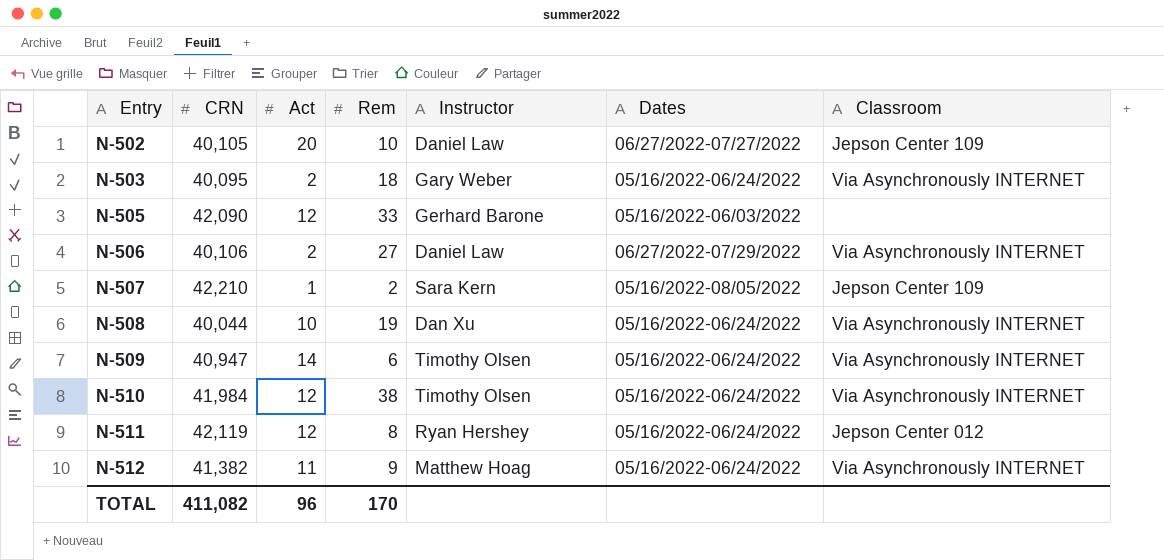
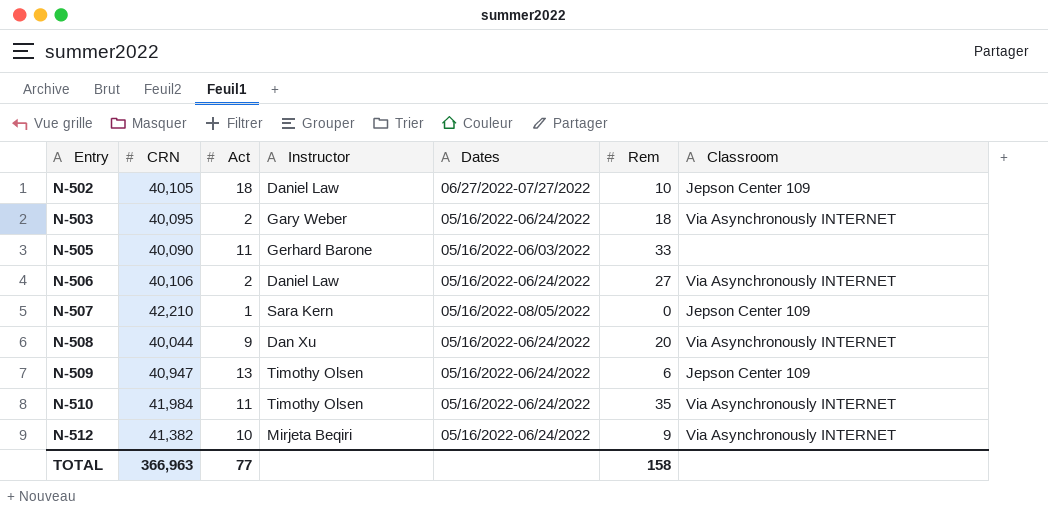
column Rem | position: 4 -> 6
row N-511: 42,119 | 12 | 8 | Ryan Hershey | 05/16/2022-06/24/2022 | Jepson Center 012 -> none
N-502 | Act: 20 -> 18
N-505 | CRN: 42,090 -> 40,090
N-505 | Act: 12 -> 11
N-506 | Dates: 06/27/2022-07/29/2022 -> 05/16/2022-06/24/2022
N-507 | Rem: 2 -> 0
N-508 | Act: 10 -> 9
N-508 | Rem: 19 -> 20
N-509 | Act: 14 -> 13
N-509 | Classroom: Via Asynchronously INTERNET -> Jepson Center 109
N-510 | Act: 12 -> 11
N-510 | Rem: 38 -> 35
N-512 | Act: 11 -> 10
N-512 | Instructor: Matthew Hoag -> Mirjeta Beqiri
TOTAL | CRN: 411,082 -> 366,963
TOTAL | Act: 96 -> 77
TOTAL | Rem: 170 -> 158

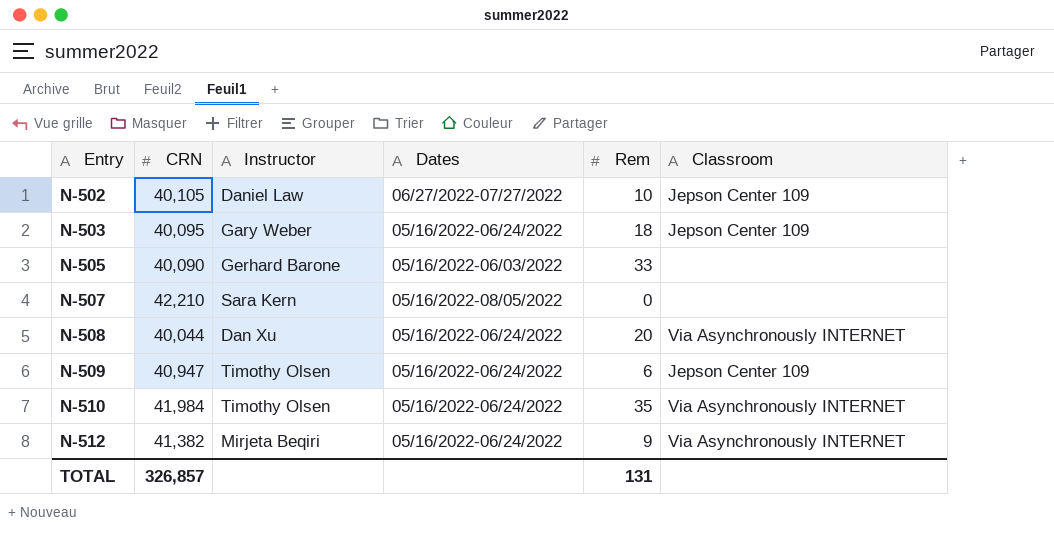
column Act | position: 3 -> none
row N-506: 40,106 | 2 | Daniel Law | 05/16/2022-06/24/2022 | 27 | Via Asynchronously INTERNET -> none
N-503 | Classroom: Via Asynchronously INTERNET -> Jepson Center 109
N-507 | Classroom: Jepson Center 109 -> none
TOTAL | CRN: 366,963 -> 326,857
TOTAL | Rem: 158 -> 131

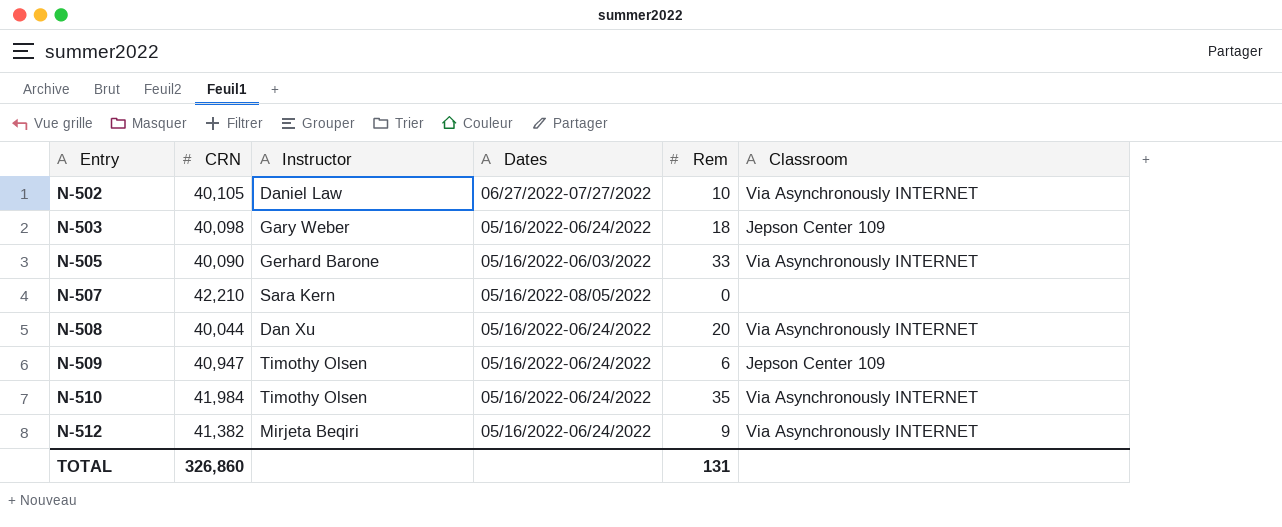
N-502 | Classroom: Jepson Center 109 -> Via Asynchronously INTERNET
N-503 | CRN: 40,095 -> 40,098
N-505 | Classroom: none -> Via Asynchronously INTERNET
TOTAL | CRN: 326,857 -> 326,860

